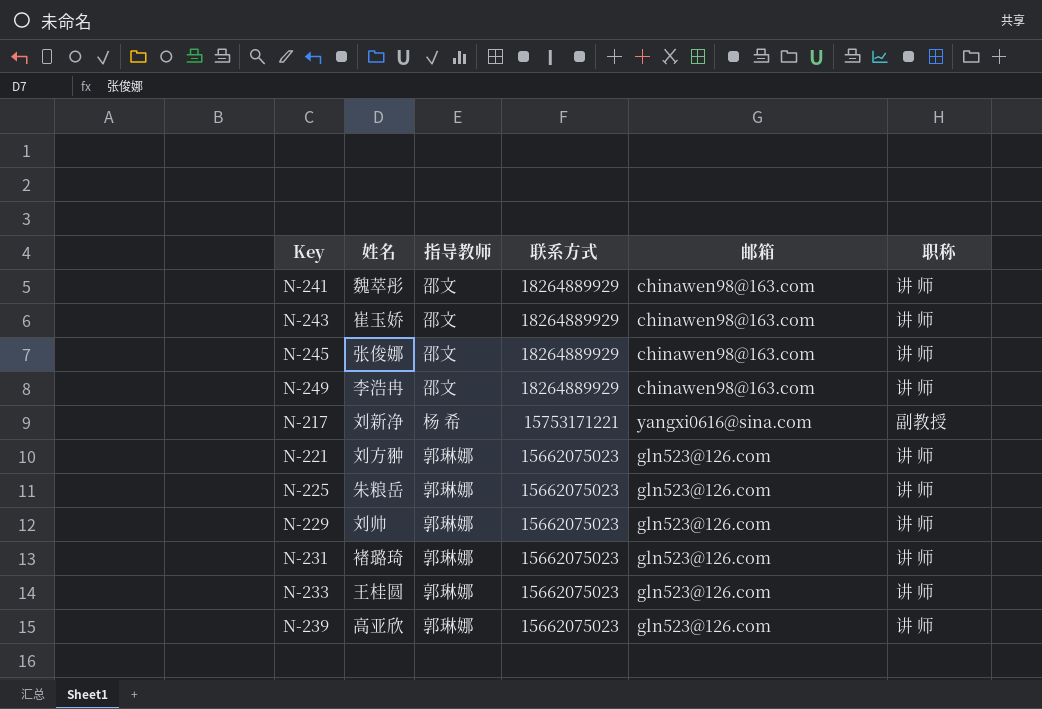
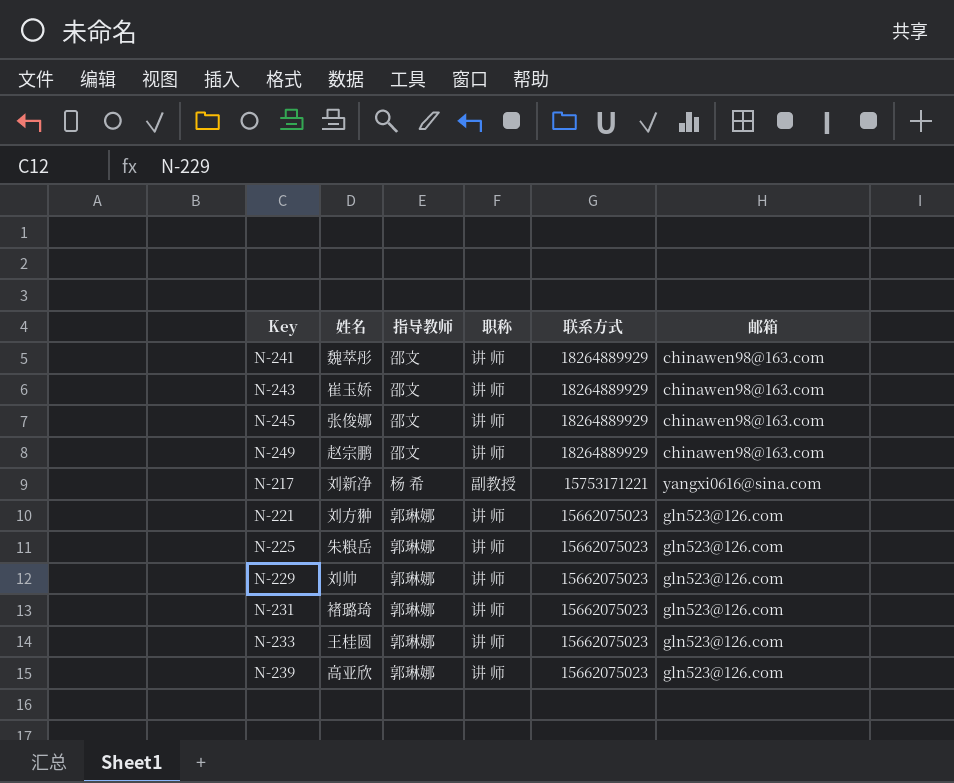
column 职称 | position: 6 -> 4
N-249 | 姓名: 李浩冉 -> 赵宗鹏

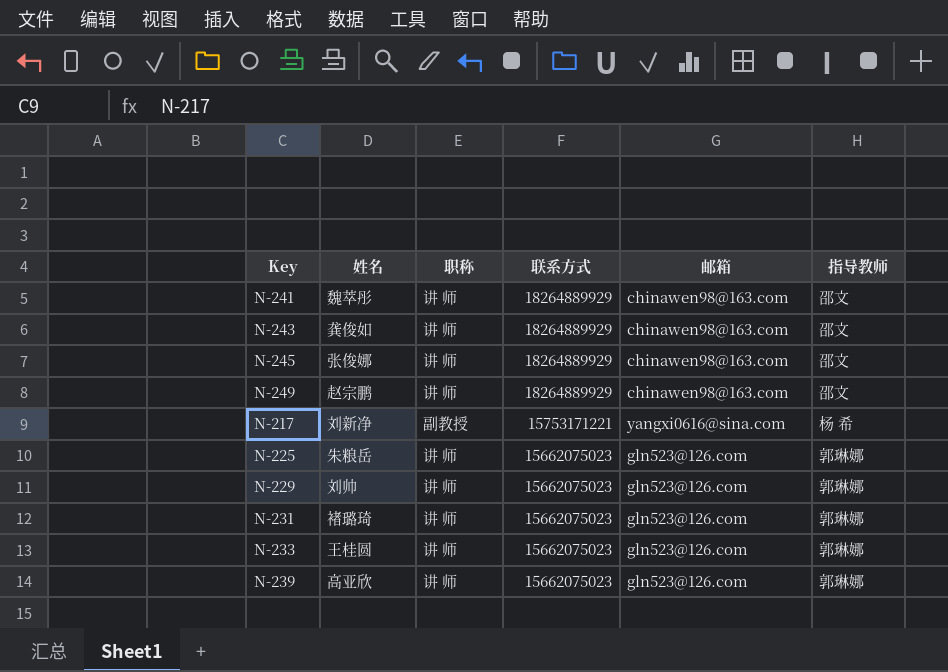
column 指导教师 | position: 3 -> 6
row N-221: 刘方翀 | 郭琳娜 | 讲 师 | 15662075023 | gln523@126.com -> none
N-243 | 姓名: 崔玉娇 -> 龚俊如

